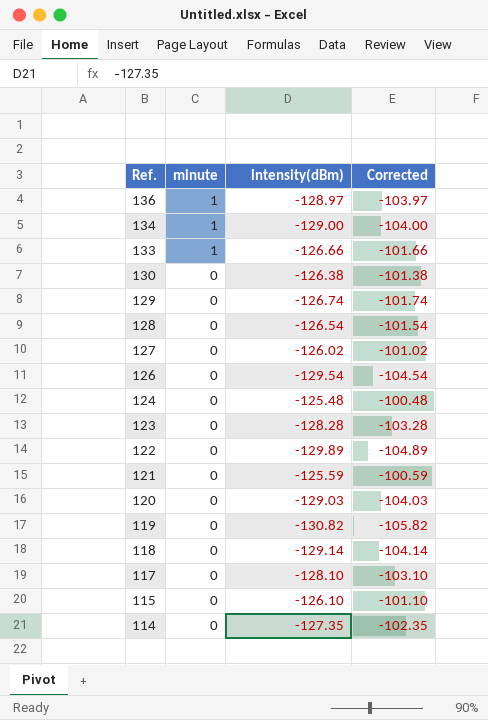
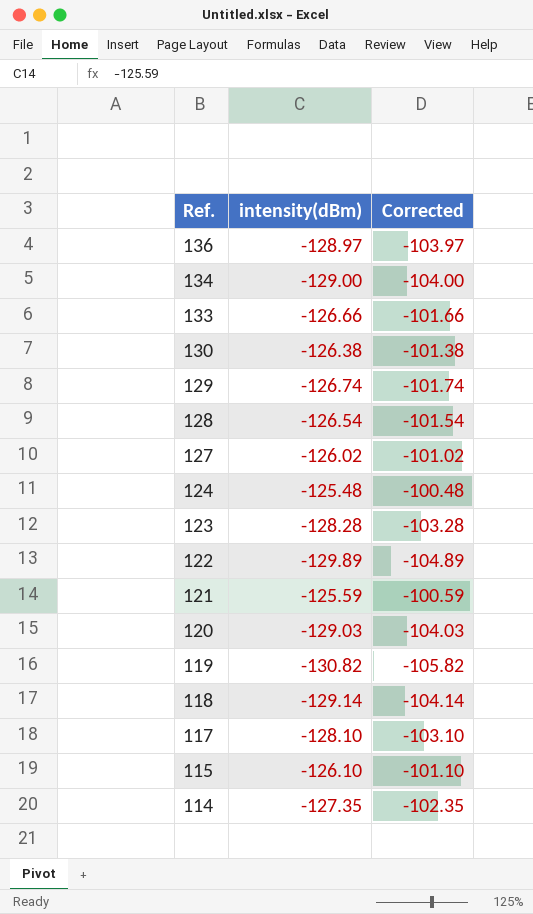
column minute | position: 2 -> none
row 126: 0 | -129.54 | -104.54 -> none

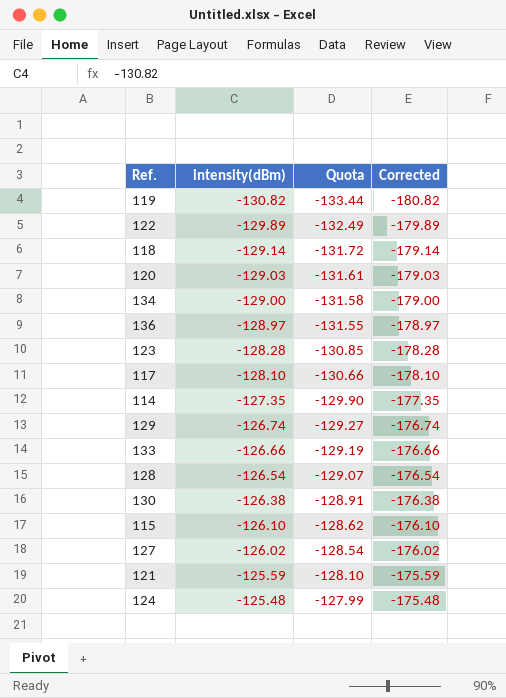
row order: Ref. descending -> intensity(dBm) ascending
column Quota | formula: none -> [intensity(dBm)] * 1.02
column Corrected | formula: [intensity(dBm)] + 25 -> [intensity(dBm)] - 50

